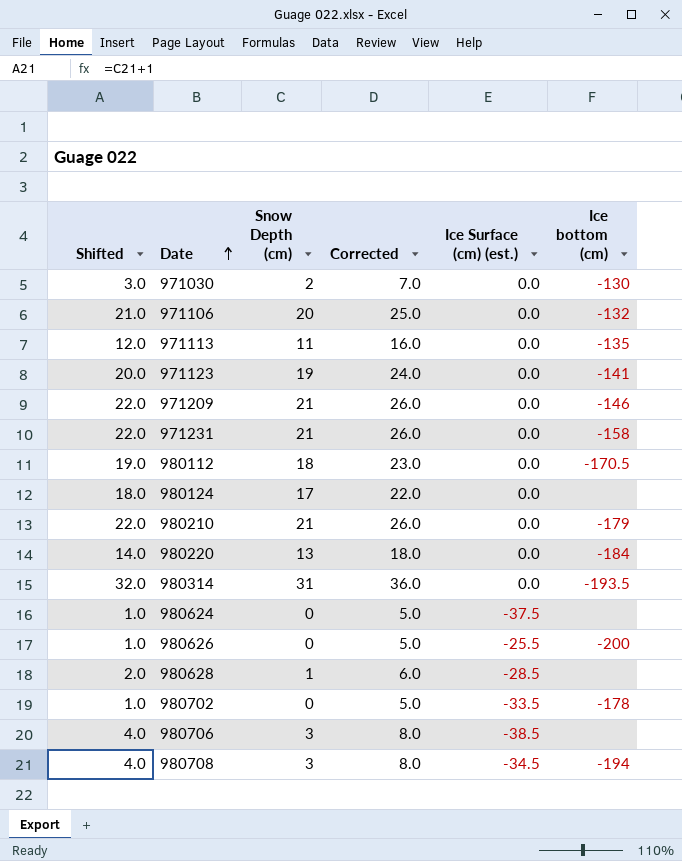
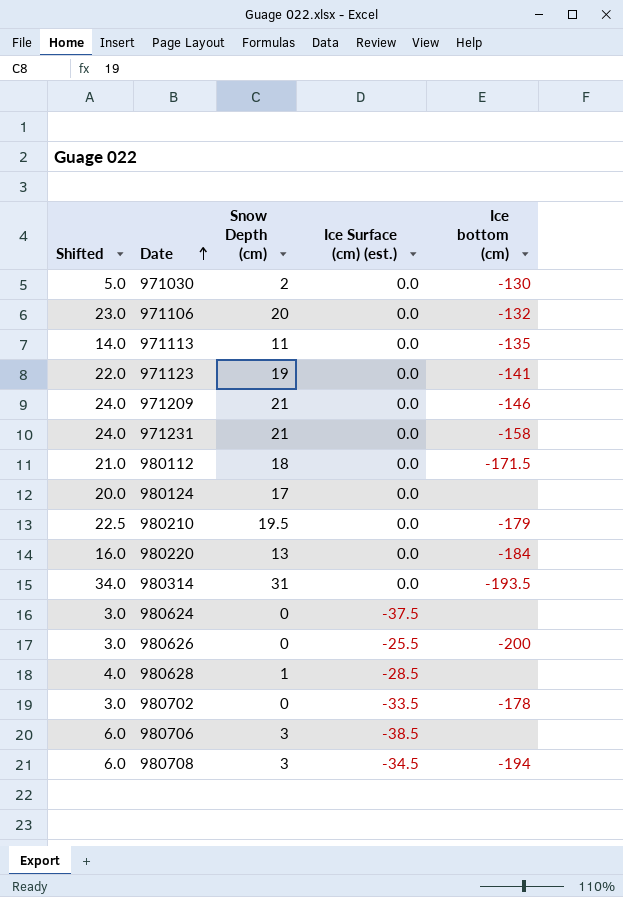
column Corrected | formula: [Snow Depth (cm)] + 5 -> none
column Shifted | formula: [Snow Depth (cm)] + 1 -> [Snow Depth (cm)] + 3
980112 | Ice bottom (cm): -170.5 -> -171.5
980210 | Snow Depth (cm): 21 -> 19.5

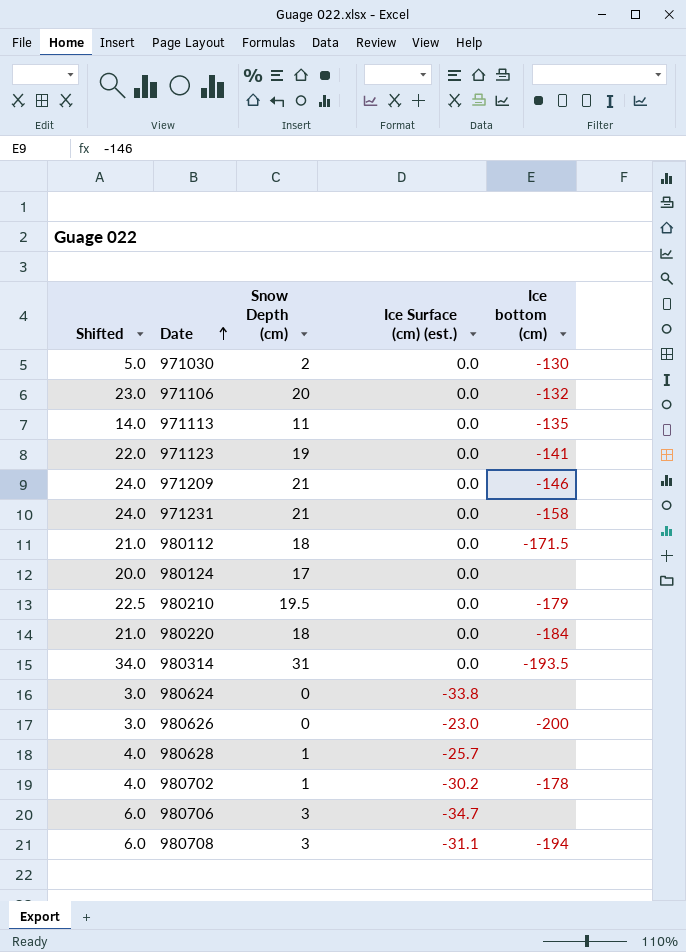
980220 | Shifted: 16.0 -> 21.0
980220 | Snow Depth (cm): 13 -> 18
980624 | Ice Surface (cm) (est.): -37.5 -> -33.8
980626 | Ice Surface (cm) (est.): -25.5 -> -23.0
980628 | Ice Surface (cm) (est.): -28.5 -> -25.7
980702 | Shifted: 3.0 -> 4.0
980702 | Snow Depth (cm): 0 -> 1
980702 | Ice Surface (cm) (est.): -33.5 -> -30.2
980706 | Ice Surface (cm) (est.): -38.5 -> -34.7
980708 | Ice Surface (cm) (est.): -34.5 -> -31.1

